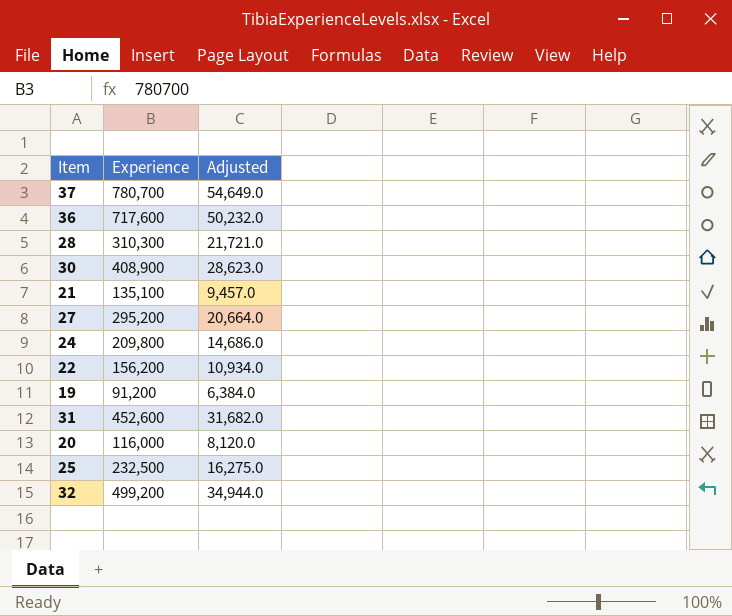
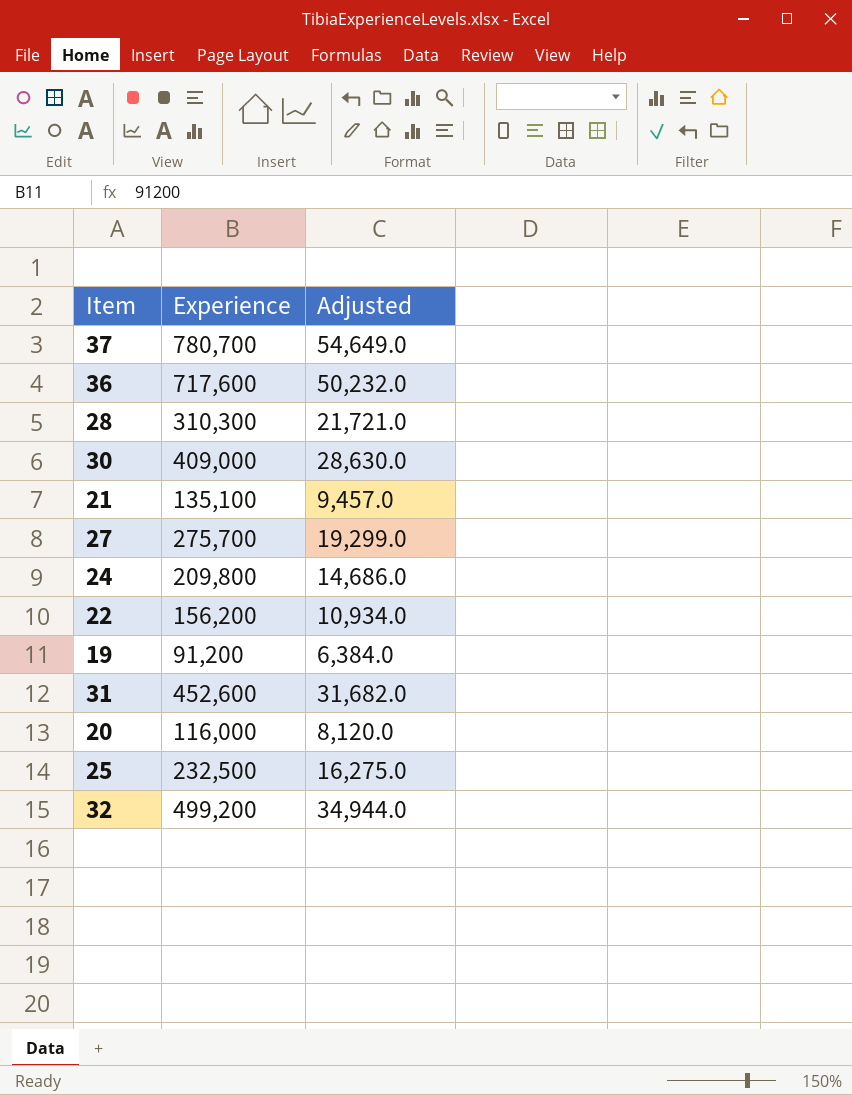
30 | Experience: 408,900 -> 409,000
30 | Adjusted: 28,623.0 -> 28,630.0
27 | Experience: 295,200 -> 275,700
27 | Adjusted: 20,664.0 -> 19,299.0

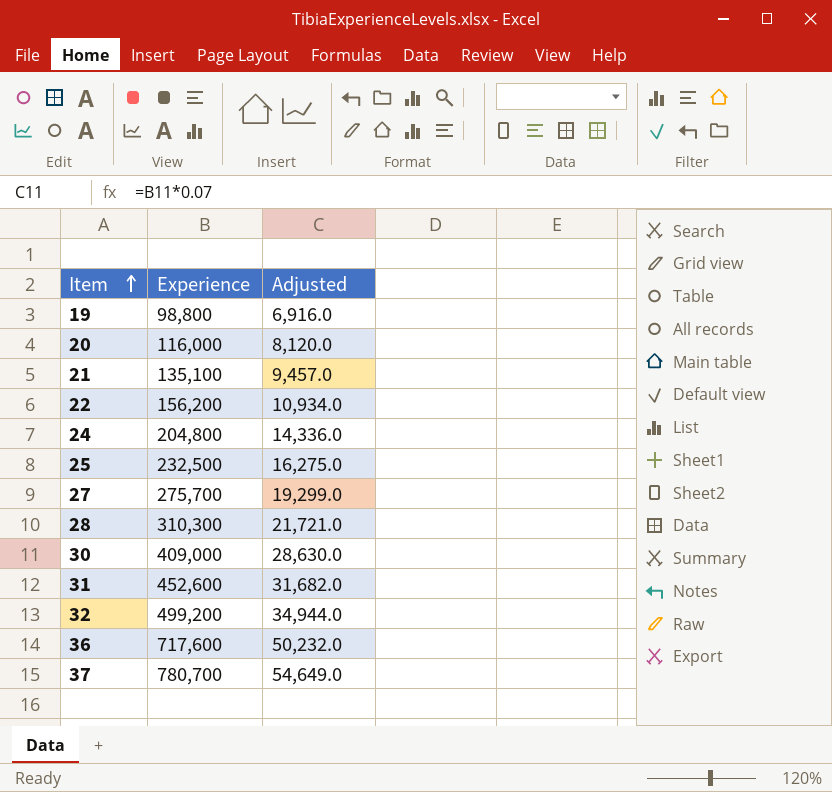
row order: none -> Item ascending
19 | Experience: 91,200 -> 98,800
19 | Adjusted: 6,384.0 -> 6,916.0
24 | Experience: 209,800 -> 204,800
24 | Adjusted: 14,686.0 -> 14,336.0

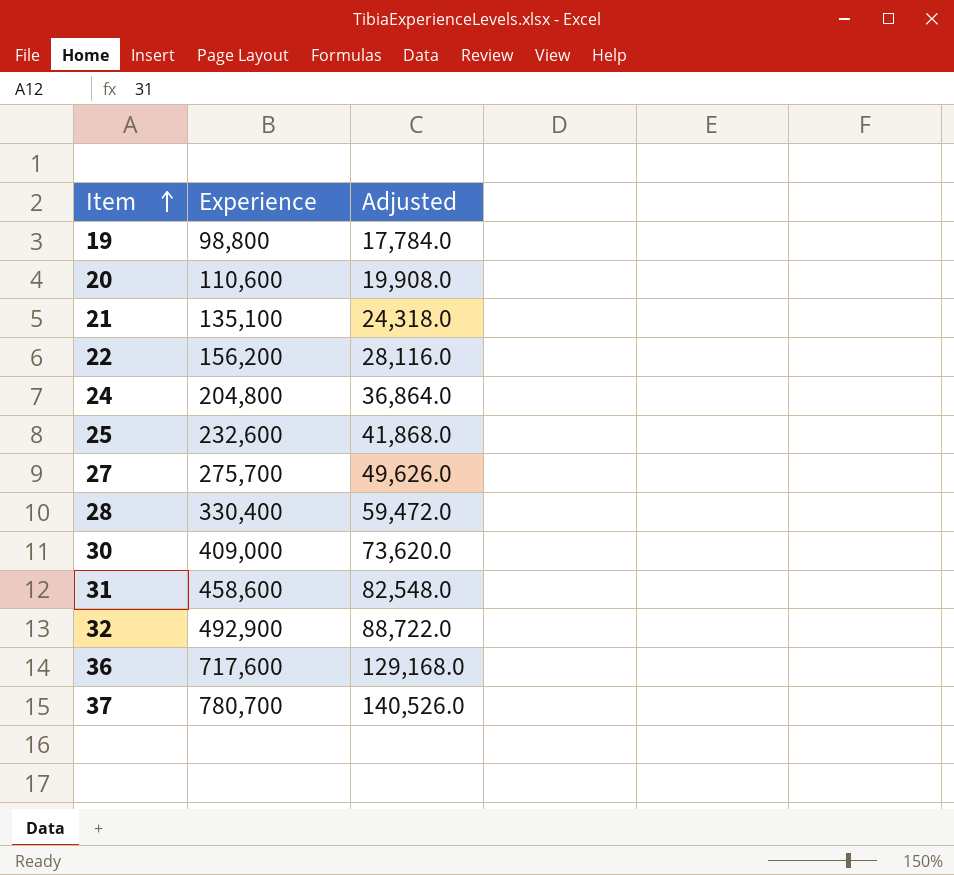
column Adjusted | formula: [Experience] * 0.07 -> [Experience] * 0.18
20 | Experience: 116,000 -> 110,600
25 | Experience: 232,500 -> 232,600
28 | Experience: 310,300 -> 330,400
31 | Experience: 452,600 -> 458,600
32 | Experience: 499,200 -> 492,900

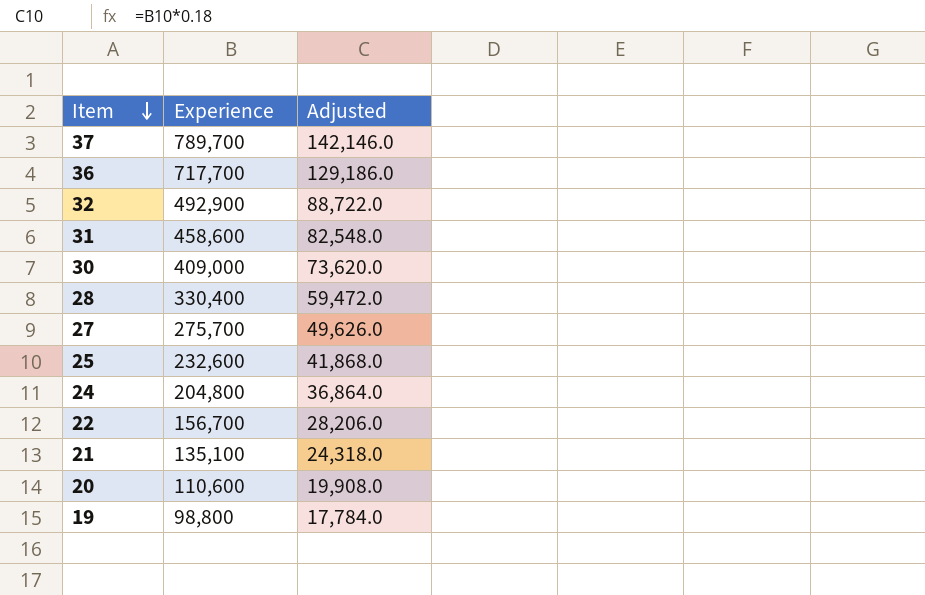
row order: Item ascending -> Item descending
37 | Experience: 780,700 -> 789,700
37 | Adjusted: 140,526.0 -> 142,146.0
36 | Experience: 717,600 -> 717,700
36 | Adjusted: 129,168.0 -> 129,186.0
22 | Experience: 156,200 -> 156,700
22 | Adjusted: 28,116.0 -> 28,206.0

